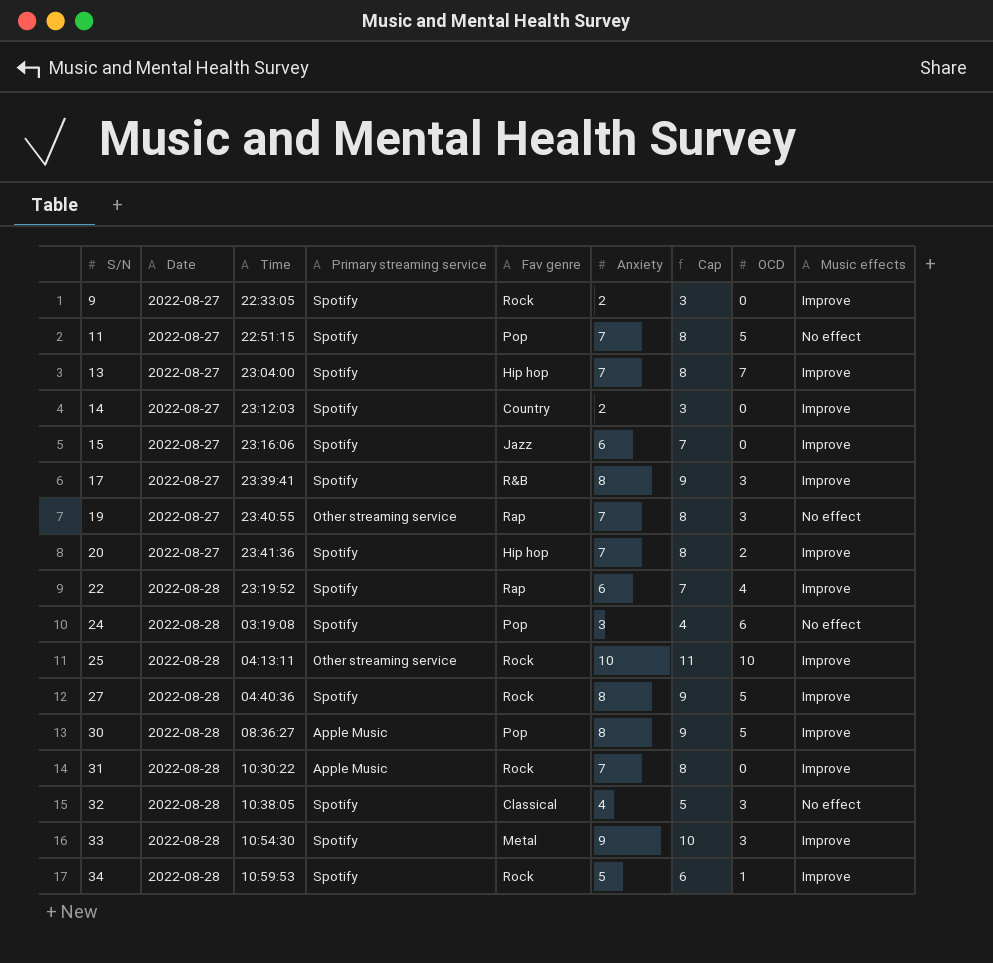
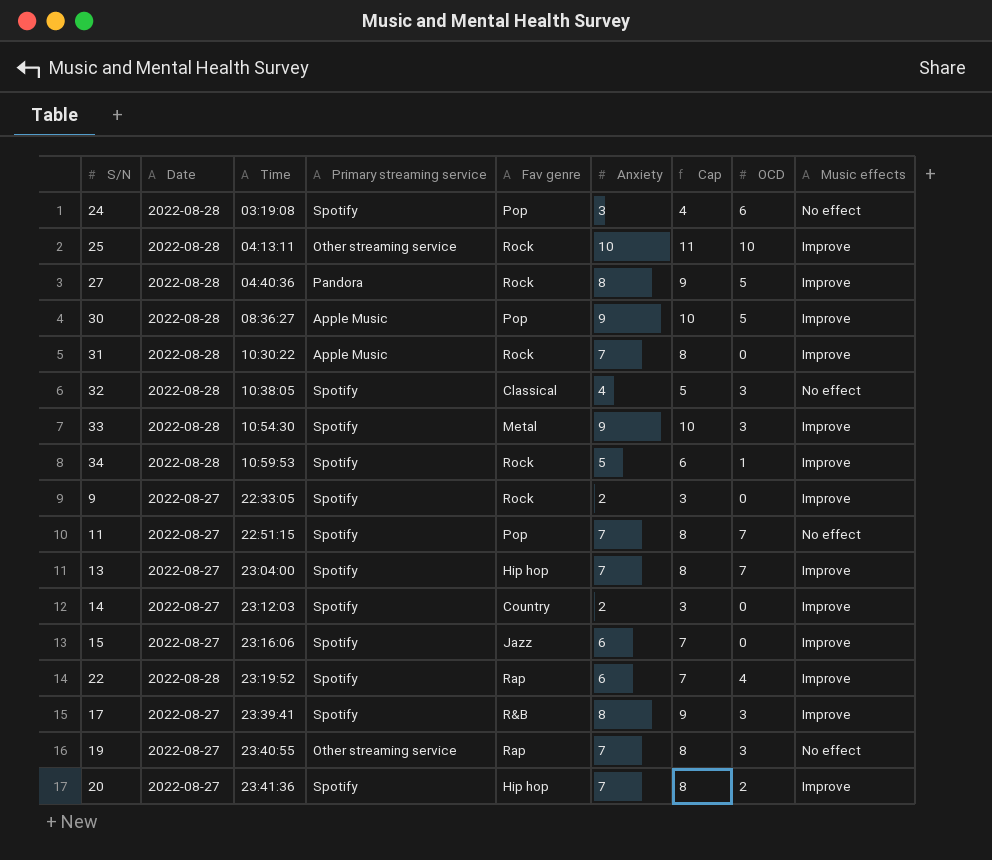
row order: S/N ascending -> Time ascending
27 | Primary streaming service: Spotify -> Pandora
30 | Anxiety: 8 -> 9
30 | Cap: 9 -> 10
11 | OCD: 5 -> 7

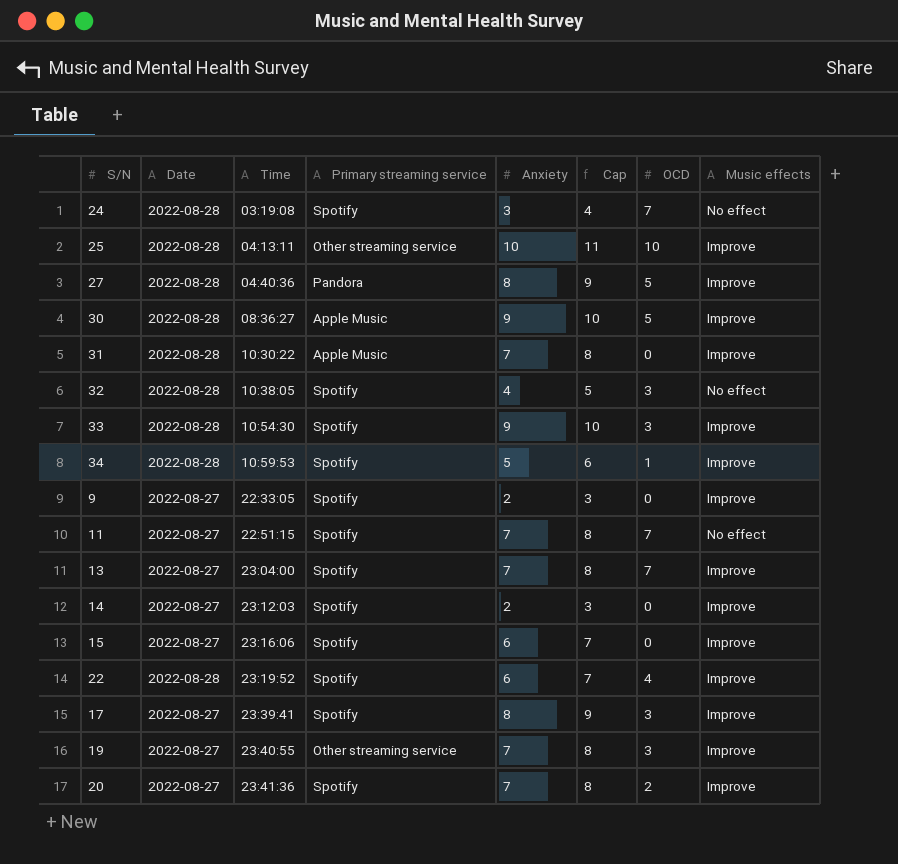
column Fav genre | position: 5 -> none
24 | OCD: 6 -> 7
19 | Music effects: No effect -> Improve

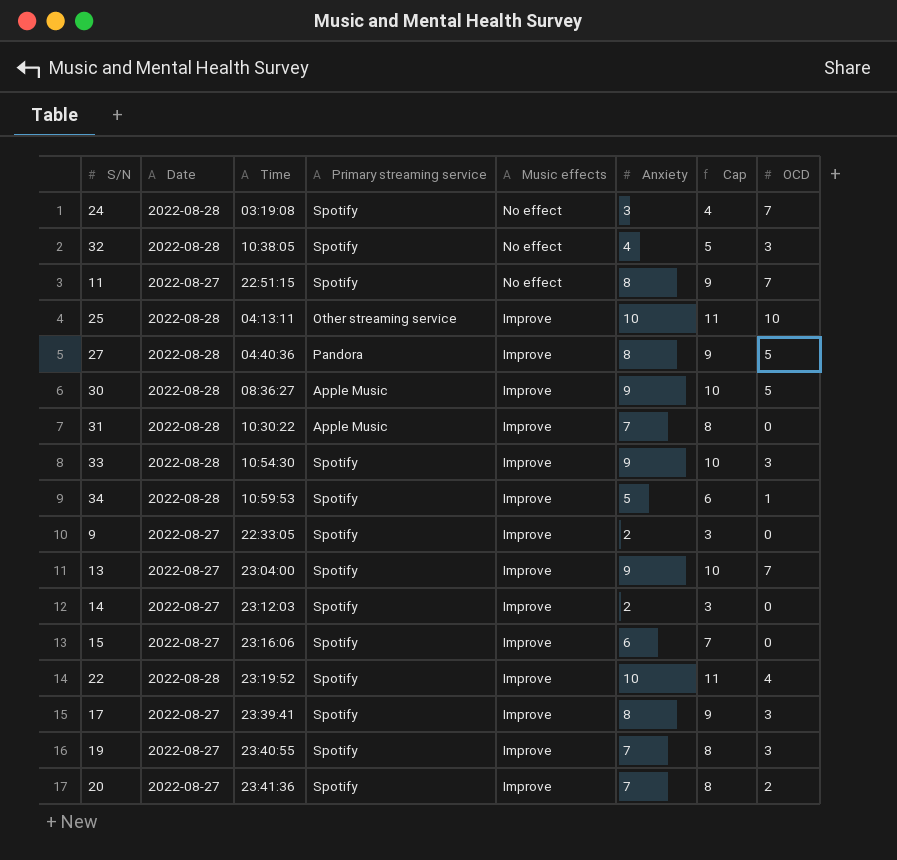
row order: Time ascending -> Music effects descending
column Music effects | position: 8 -> 5
11 | Anxiety: 7 -> 8
11 | Cap: 8 -> 9
13 | Anxiety: 7 -> 9
13 | Cap: 8 -> 10
22 | Anxiety: 6 -> 10
22 | Cap: 7 -> 11
19 | Primary streaming service: Other streaming service -> Spotify

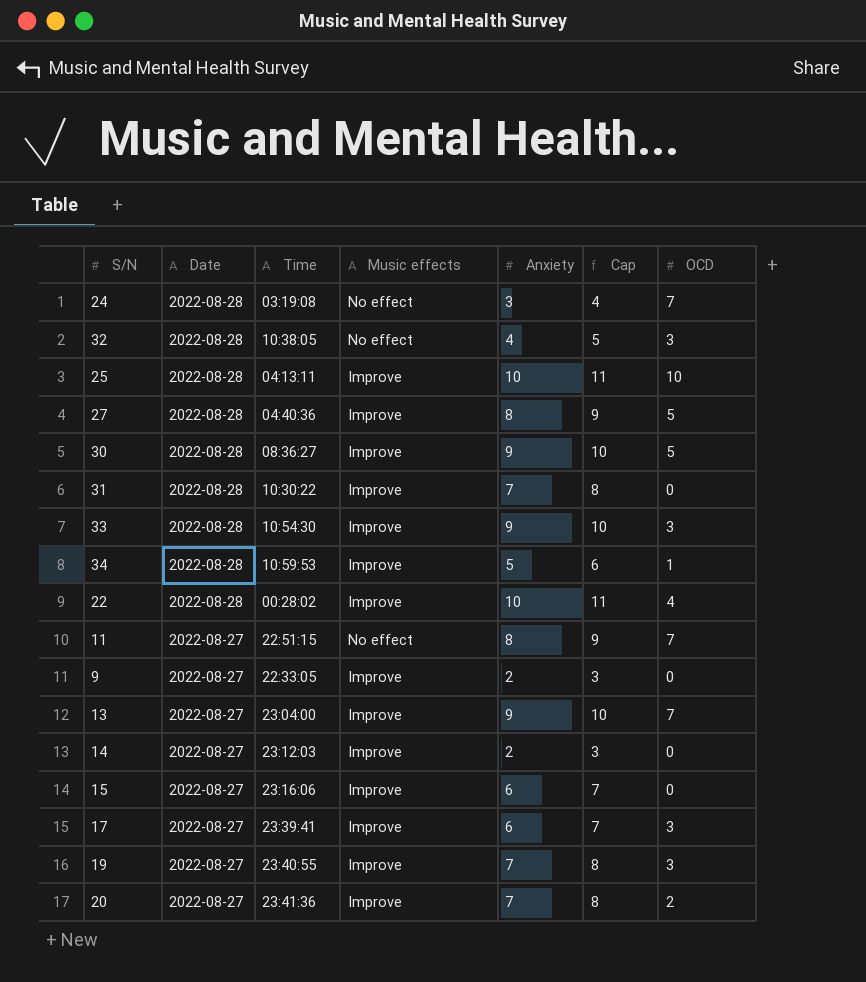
row order: Music effects descending -> Date descending
column Primary streaming service | position: 4 -> none
22 | Time: 23:19:52 -> 00:28:02
17 | Anxiety: 8 -> 6
17 | Cap: 9 -> 7

